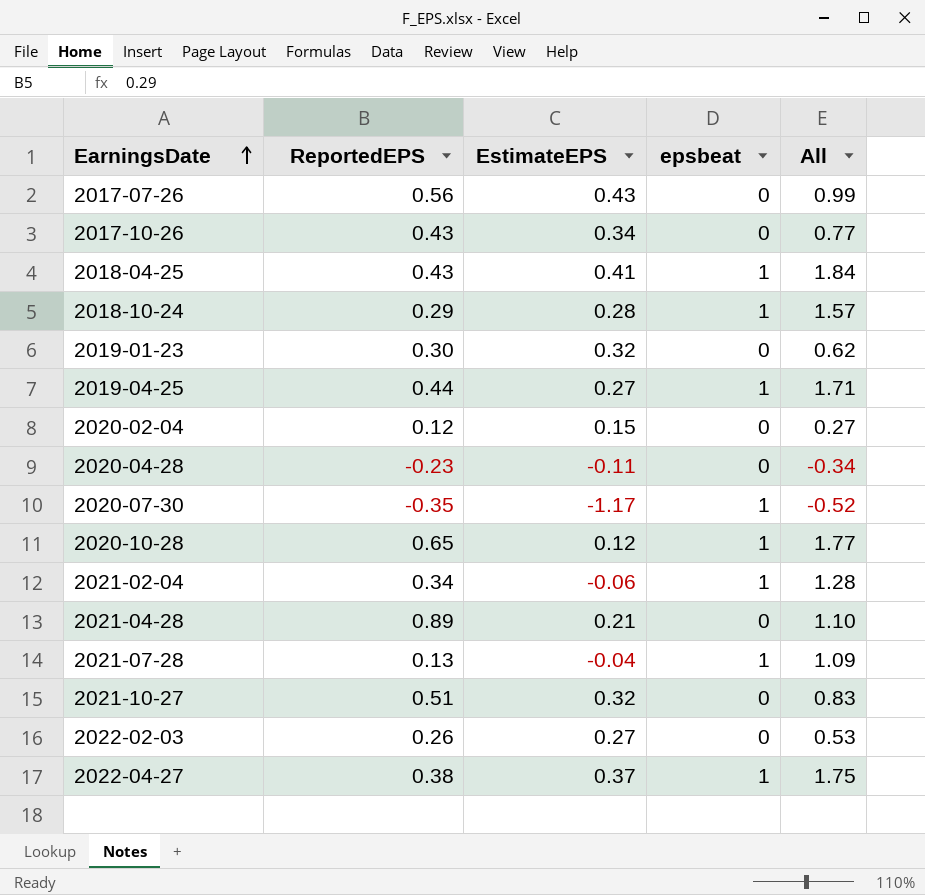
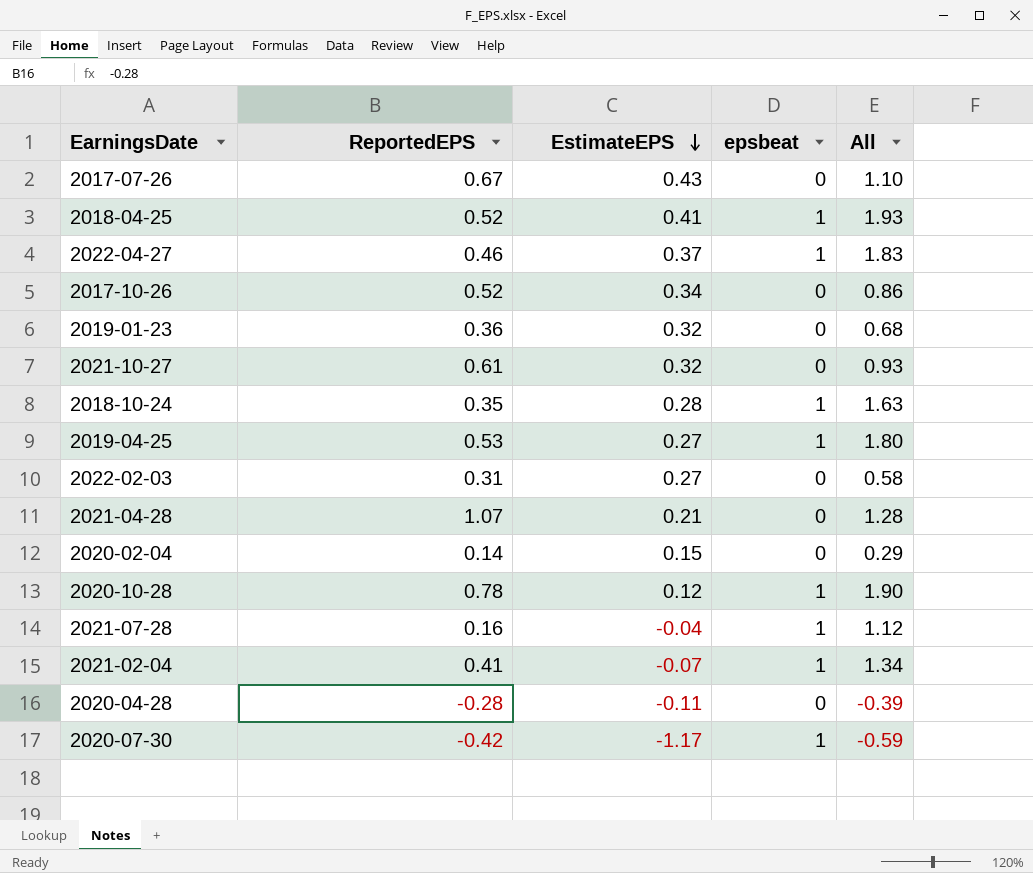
row order: EarningsDate ascending -> EstimateEPS descending
2017-07-26 | ReportedEPS: 0.56 -> 0.67
2017-07-26 | All: 0.99 -> 1.10
2018-04-25 | ReportedEPS: 0.43 -> 0.52
2018-04-25 | All: 1.84 -> 1.93
2022-04-27 | ReportedEPS: 0.38 -> 0.46
2022-04-27 | All: 1.75 -> 1.83
2017-10-26 | ReportedEPS: 0.43 -> 0.52
2017-10-26 | All: 0.77 -> 0.86
2019-01-23 | ReportedEPS: 0.30 -> 0.36
2019-01-23 | All: 0.62 -> 0.68
2021-10-27 | ReportedEPS: 0.51 -> 0.61
2021-10-27 | All: 0.83 -> 0.93
2018-10-24 | ReportedEPS: 0.29 -> 0.35
2018-10-24 | All: 1.57 -> 1.63
2019-04-25 | ReportedEPS: 0.44 -> 0.53
2019-04-25 | All: 1.71 -> 1.80
2022-02-03 | ReportedEPS: 0.26 -> 0.31
2022-02-03 | All: 0.53 -> 0.58
2021-04-28 | ReportedEPS: 0.89 -> 1.07
2021-04-28 | All: 1.10 -> 1.28
2020-02-04 | ReportedEPS: 0.12 -> 0.14
2020-02-04 | All: 0.27 -> 0.29
2020-10-28 | ReportedEPS: 0.65 -> 0.78
2020-10-28 | All: 1.77 -> 1.90
2021-07-28 | ReportedEPS: 0.13 -> 0.16
2021-07-28 | All: 1.09 -> 1.12
2021-02-04 | ReportedEPS: 0.34 -> 0.41
2021-02-04 | EstimateEPS: -0.06 -> -0.07
2021-02-04 | All: 1.28 -> 1.34
2020-04-28 | ReportedEPS: -0.23 -> -0.28
2020-04-28 | All: -0.34 -> -0.39
2020-07-30 | ReportedEPS: -0.35 -> -0.42
2020-07-30 | All: -0.52 -> -0.59

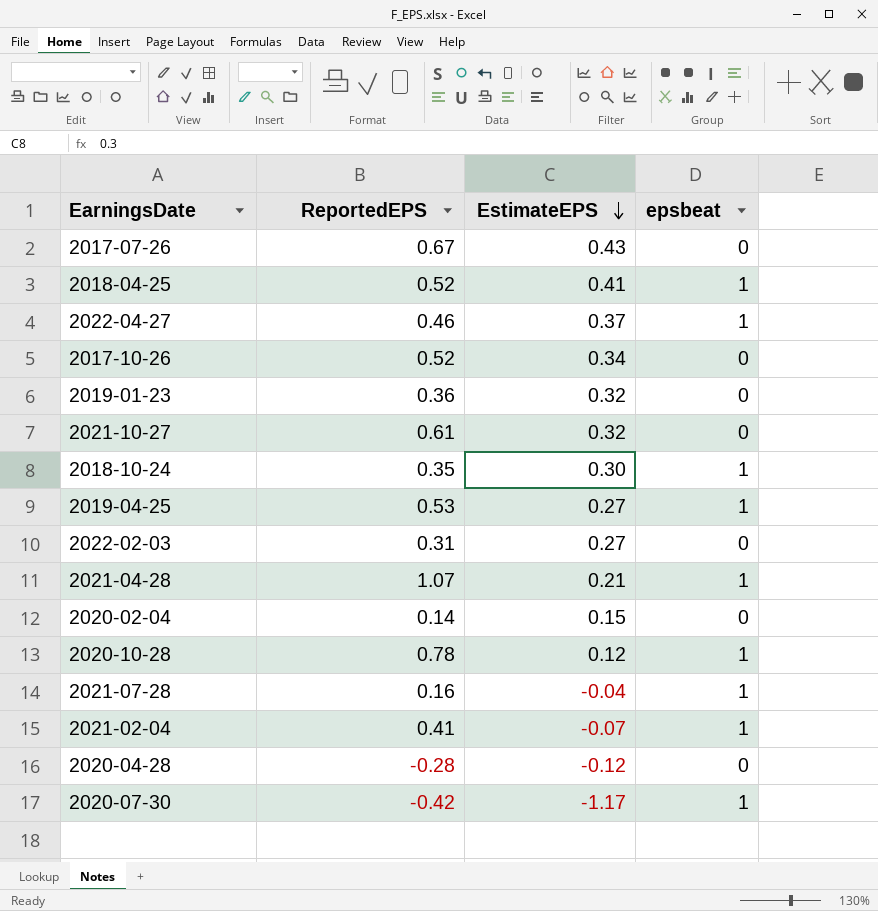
column All | formula: [ReportedEPS] + [EstimateEPS] + [epsbeat] -> none
2018-10-24 | EstimateEPS: 0.28 -> 0.30
2021-04-28 | epsbeat: 0 -> 1
2020-04-28 | EstimateEPS: -0.11 -> -0.12

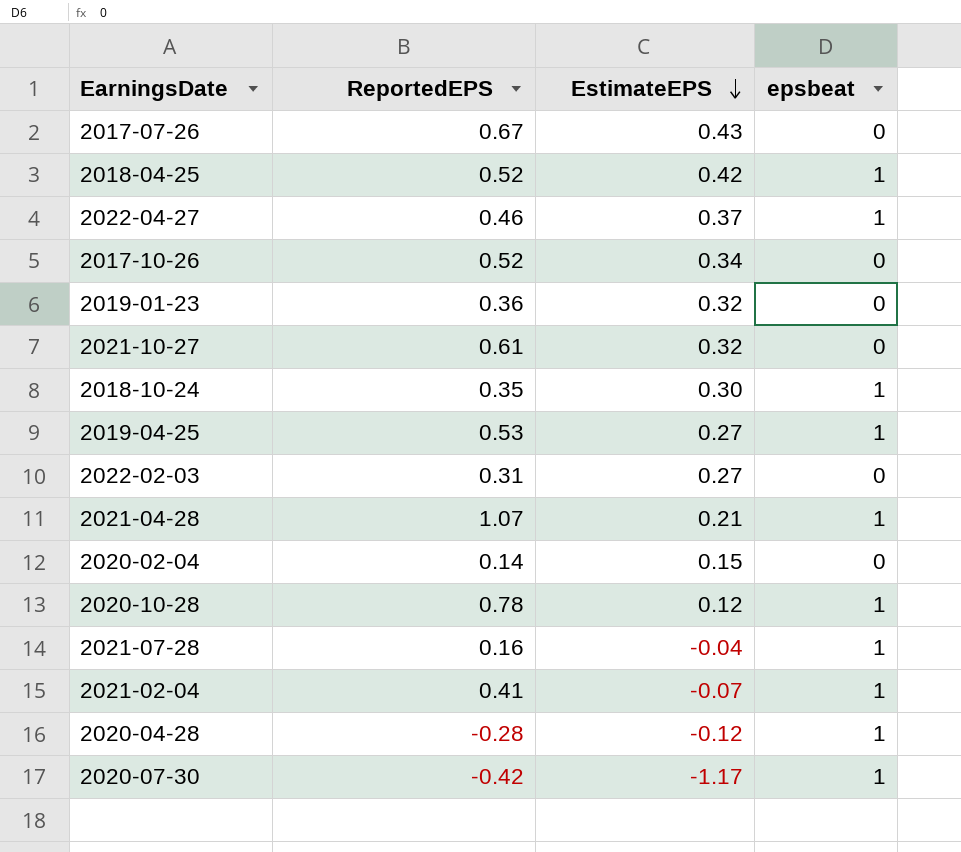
2018-04-25 | EstimateEPS: 0.41 -> 0.42
2020-04-28 | epsbeat: 0 -> 1

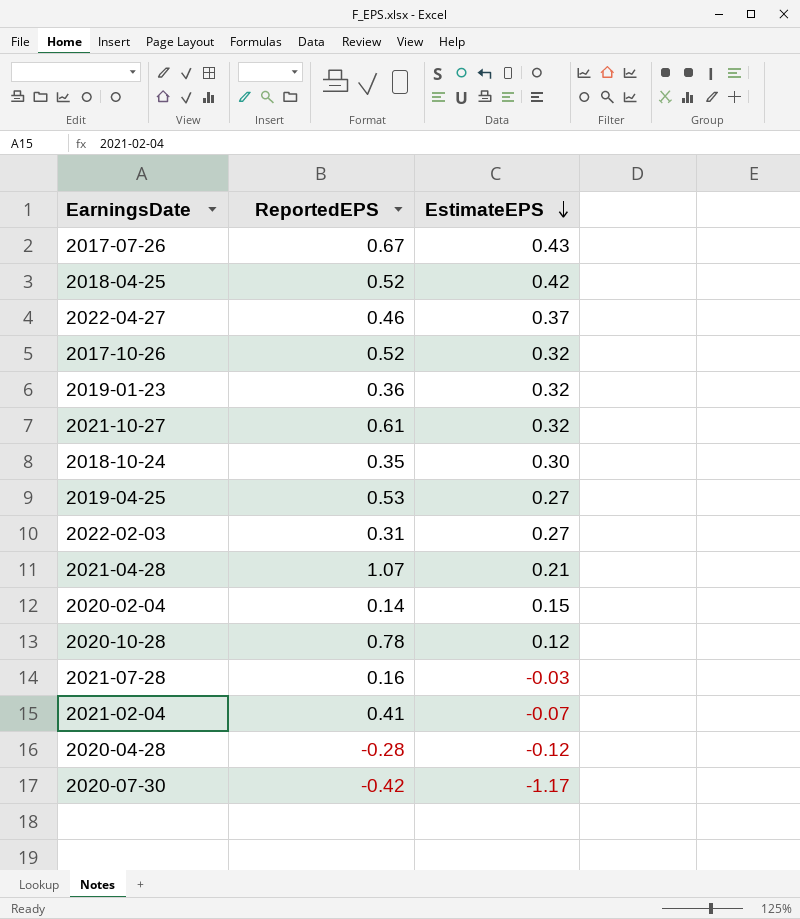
column epsbeat | position: 4 -> none
2017-10-26 | EstimateEPS: 0.34 -> 0.32
2021-07-28 | EstimateEPS: -0.04 -> -0.03

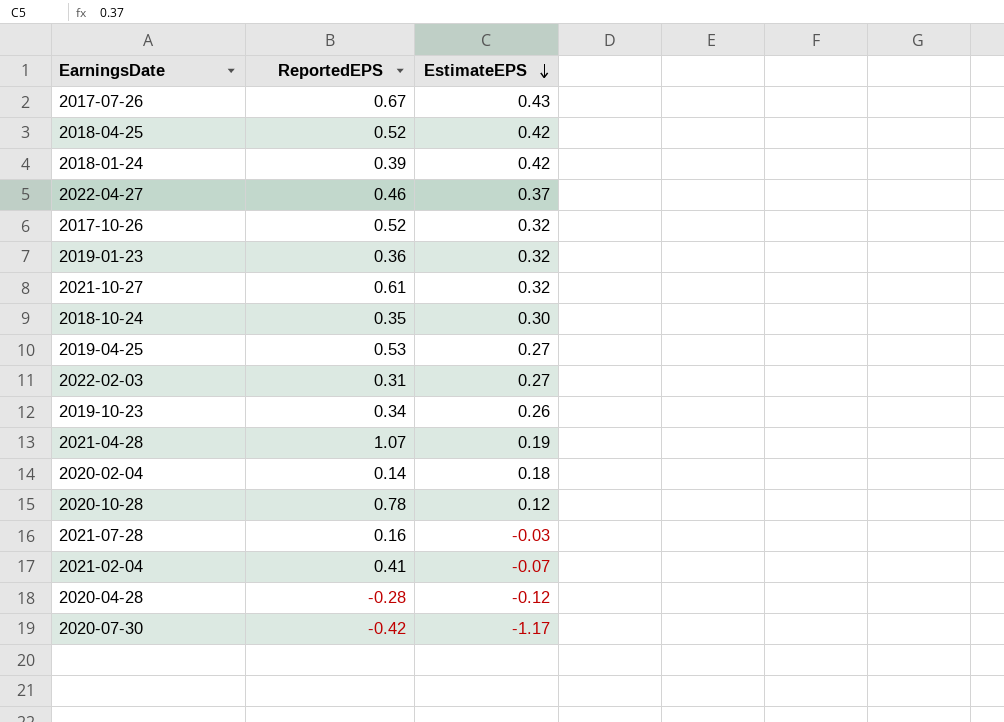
row 2018-01-24: none -> 0.39 | 0.42
row 2019-10-23: none -> 0.34 | 0.26
2021-04-28 | EstimateEPS: 0.21 -> 0.19
2020-02-04 | EstimateEPS: 0.15 -> 0.18

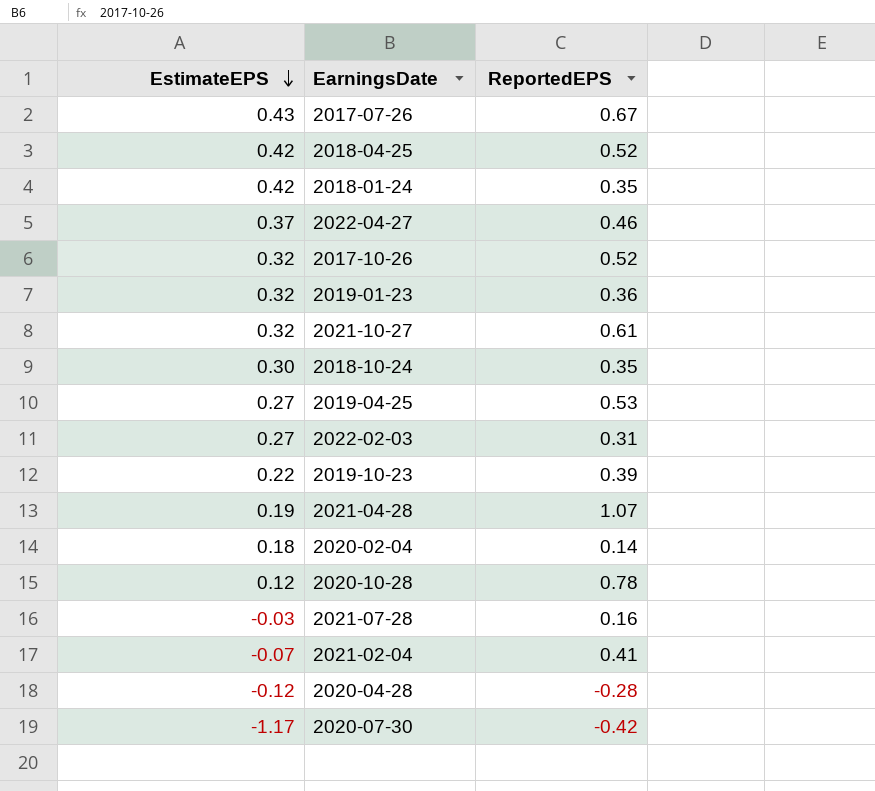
column EstimateEPS | position: 3 -> 1
2018-01-24 | ReportedEPS: 0.39 -> 0.35
2019-10-23 | EstimateEPS: 0.26 -> 0.22
2019-10-23 | ReportedEPS: 0.34 -> 0.39

